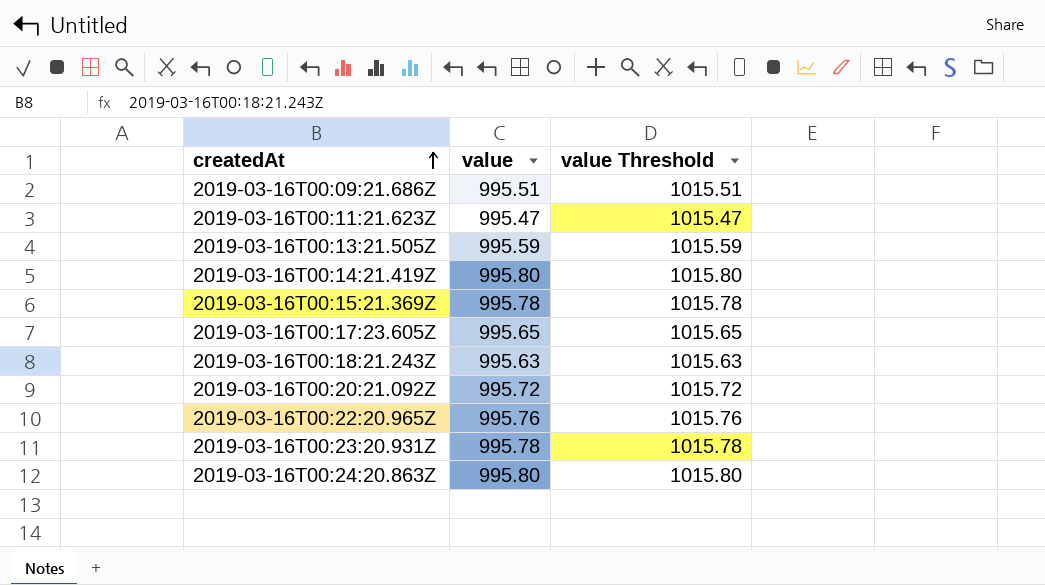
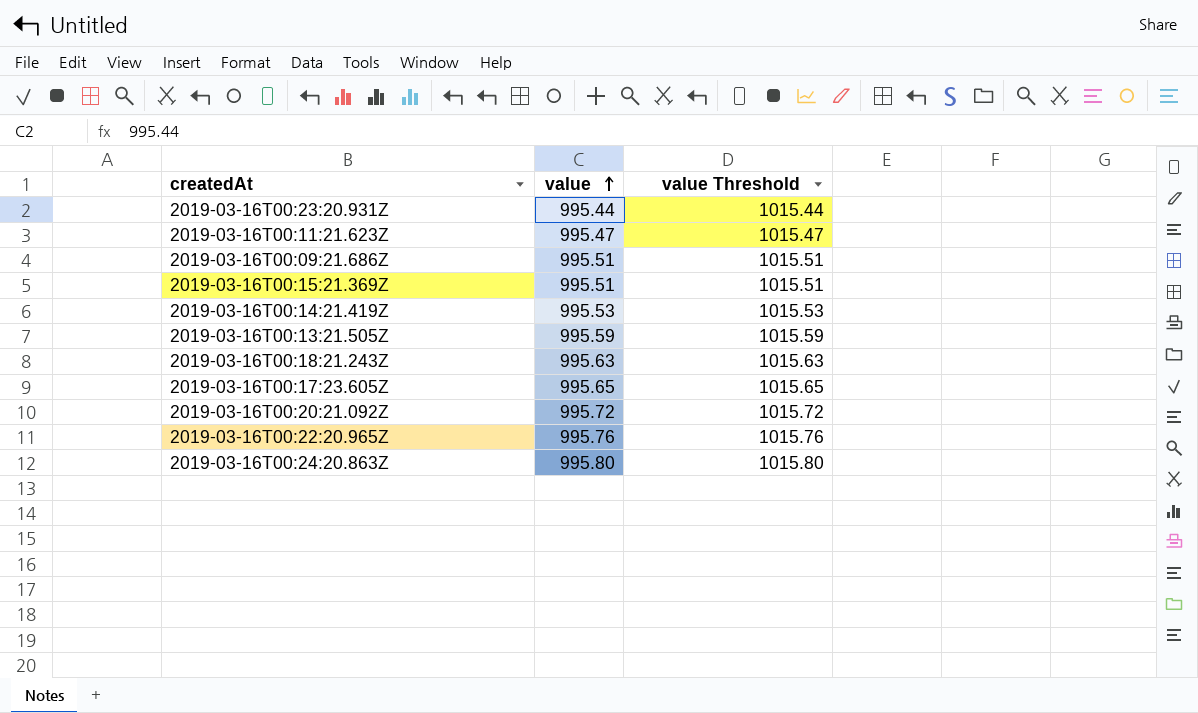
row order: createdAt ascending -> value ascending
2019-03-16T00:23:20.931Z | value: 995.78 -> 995.44
2019-03-16T00:23:20.931Z | value Threshold: 1015.78 -> 1015.44
2019-03-16T00:15:21.369Z | value: 995.78 -> 995.51
2019-03-16T00:15:21.369Z | value Threshold: 1015.78 -> 1015.51
2019-03-16T00:14:21.419Z | value: 995.80 -> 995.53
2019-03-16T00:14:21.419Z | value Threshold: 1015.80 -> 1015.53

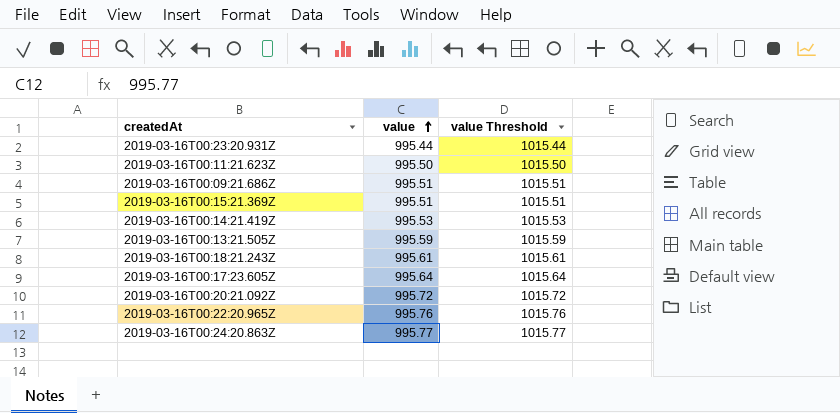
2019-03-16T00:11:21.623Z | value: 995.47 -> 995.50
2019-03-16T00:11:21.623Z | value Threshold: 1015.47 -> 1015.50
2019-03-16T00:18:21.243Z | value: 995.63 -> 995.61
2019-03-16T00:18:21.243Z | value Threshold: 1015.63 -> 1015.61
2019-03-16T00:17:23.605Z | value: 995.65 -> 995.64
2019-03-16T00:17:23.605Z | value Threshold: 1015.65 -> 1015.64
2019-03-16T00:24:20.863Z | value: 995.80 -> 995.77
2019-03-16T00:24:20.863Z | value Threshold: 1015.80 -> 1015.77

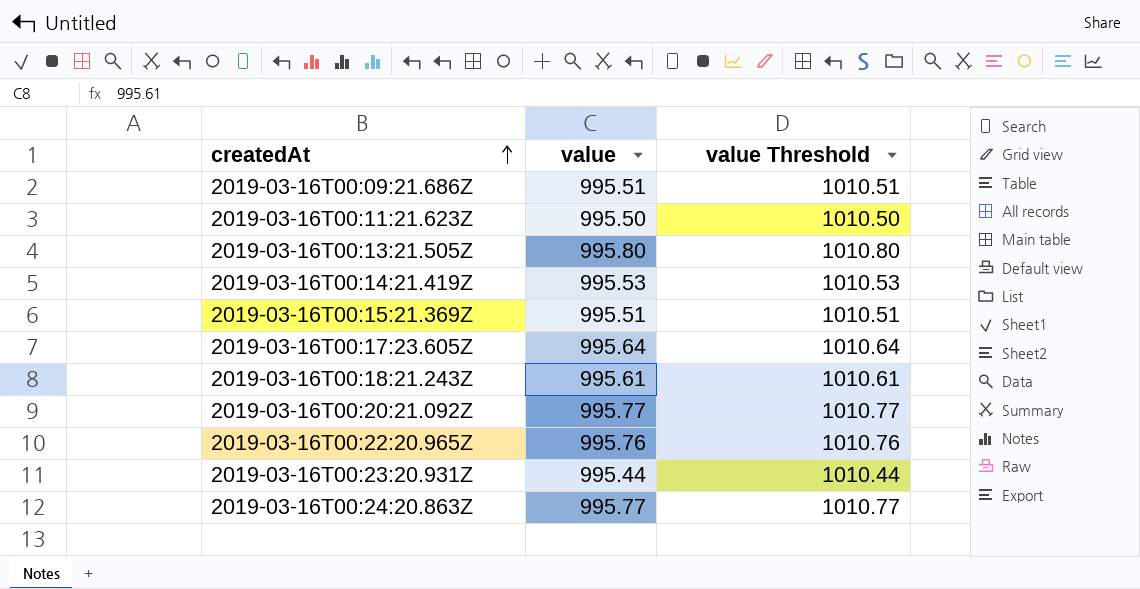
row order: value ascending -> createdAt ascending
column value Threshold | formula: [value] + 20 -> [value] + 15
2019-03-16T00:13:21.505Z | value: 995.59 -> 995.80
2019-03-16T00:20:21.092Z | value: 995.72 -> 995.77

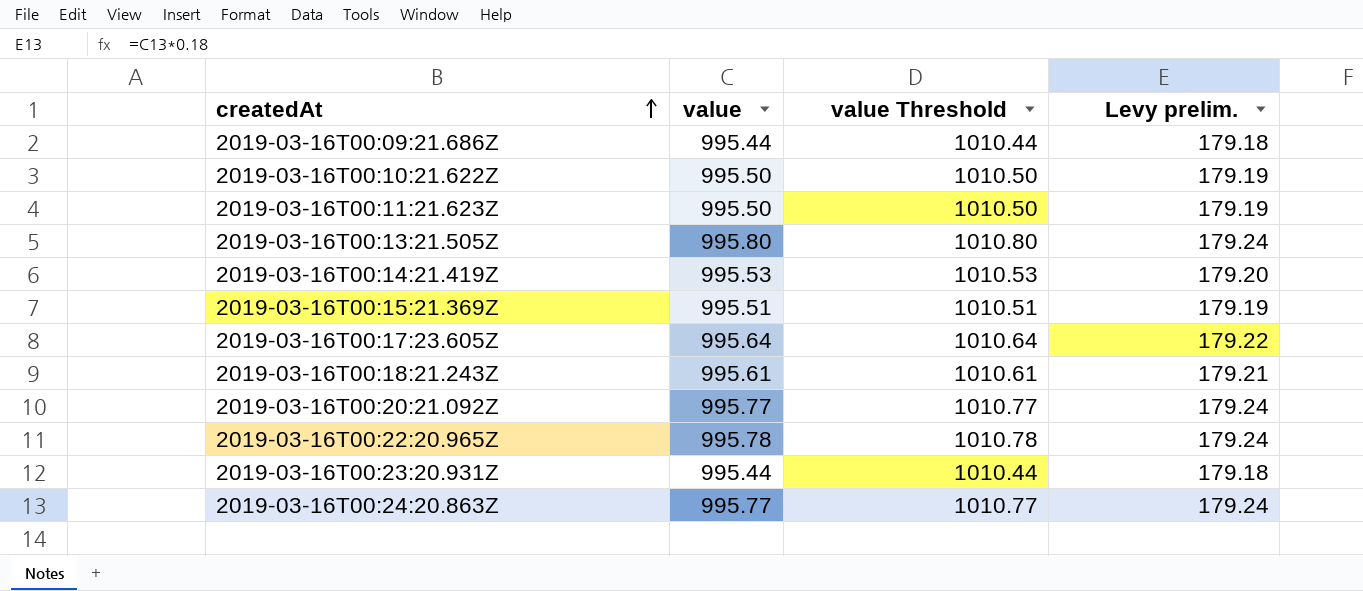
column Levy prelim. | formula: none -> [value] * 0.18
2019-03-16T00:09:21.686Z | value: 995.51 -> 995.44
2019-03-16T00:09:21.686Z | value Threshold: 1010.51 -> 1010.44
row 2019-03-16T00:10:21.622Z: none -> 995.50 | 1010.50 | 179.19
2019-03-16T00:22:20.965Z | value: 995.76 -> 995.78
2019-03-16T00:22:20.965Z | value Threshold: 1010.76 -> 1010.78

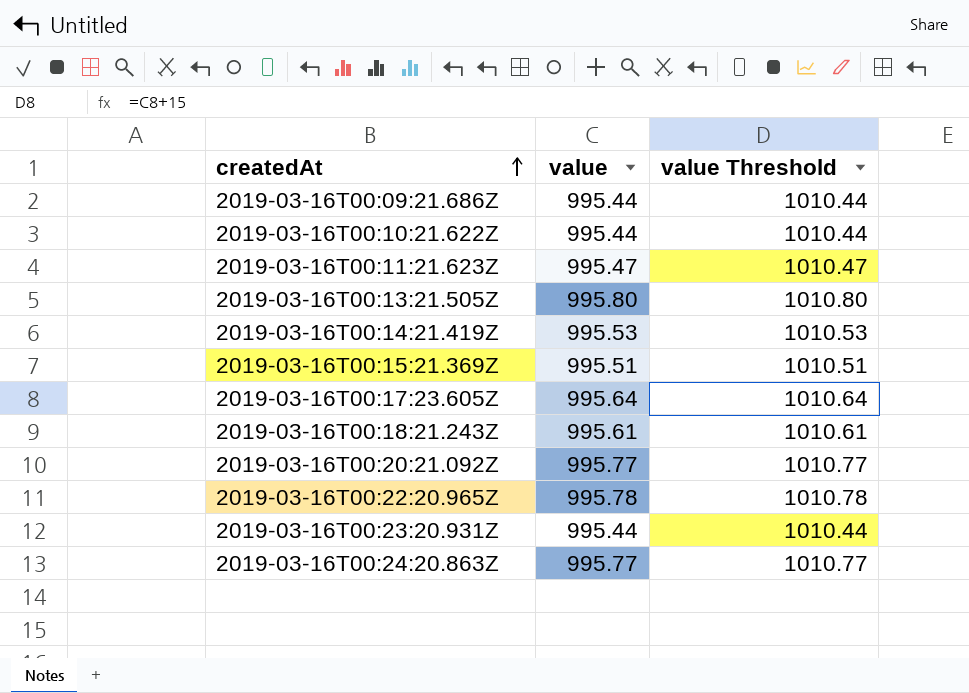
column Levy prelim. | formula: [value] * 0.18 -> none
2019-03-16T00:10:21.622Z | value: 995.50 -> 995.44
2019-03-16T00:10:21.622Z | value Threshold: 1010.50 -> 1010.44
2019-03-16T00:11:21.623Z | value: 995.50 -> 995.47
2019-03-16T00:11:21.623Z | value Threshold: 1010.50 -> 1010.47

